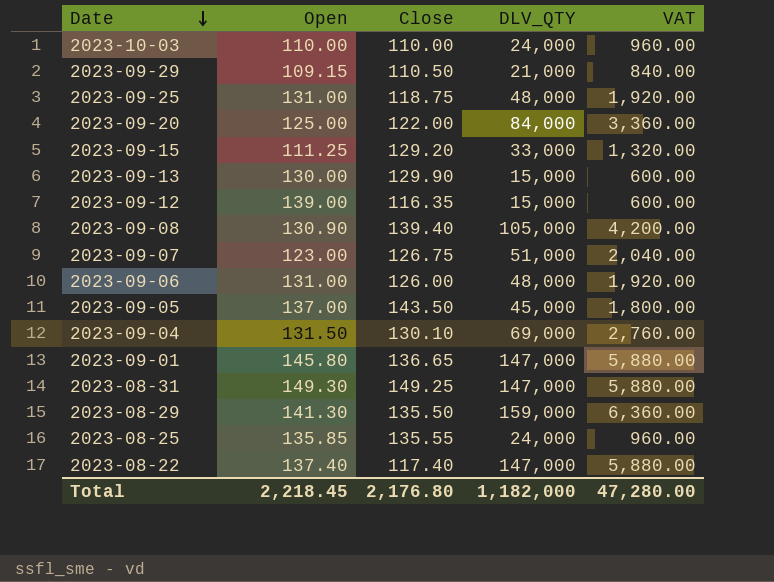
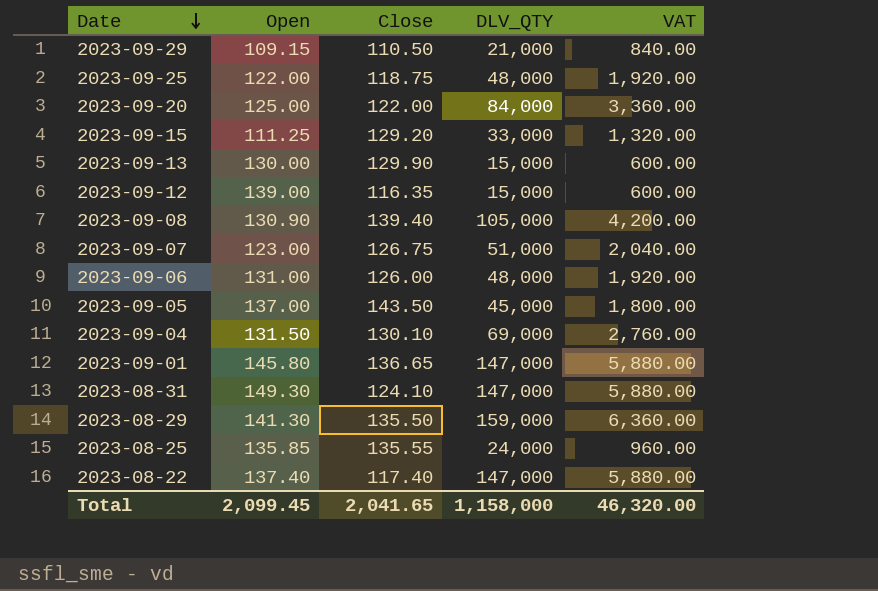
row 2023-10-03: 110.00 | 110.00 | 24,000 | 960.00 -> none
2023-09-25 | Open: 131.00 -> 122.00
2023-08-31 | Close: 149.25 -> 124.10
Total | Open: 2,218.45 -> 2,099.45
Total | Close: 2,176.80 -> 2,041.65
Total | DLV_QTY: 1,182,000 -> 1,158,000
Total | VAT: 47,280.00 -> 46,320.00

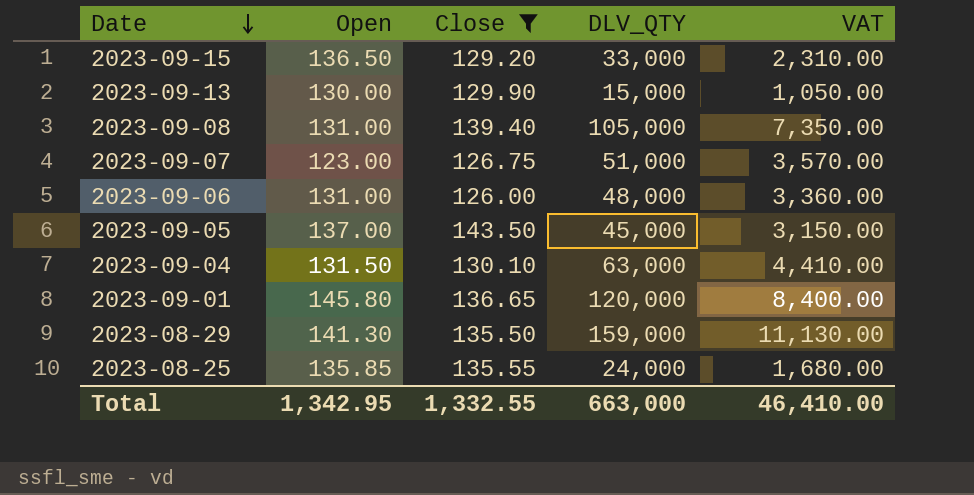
filter: none -> Close >= 126.00
column VAT | formula: [DLV_QTY] * 0.04 -> [DLV_QTY] * 0.07
2023-09-15 | Open: 111.25 -> 136.50
2023-09-08 | Open: 130.90 -> 131.00
2023-09-04 | DLV_QTY: 69,000 -> 63,000
2023-09-01 | DLV_QTY: 147,000 -> 120,000
Total | Open: 2,099.45 -> 1,342.95
Total | Close: 2,041.65 -> 1,332.55
Total | DLV_QTY: 1,158,000 -> 663,000
Total | VAT: 46,320.00 -> 46,410.00

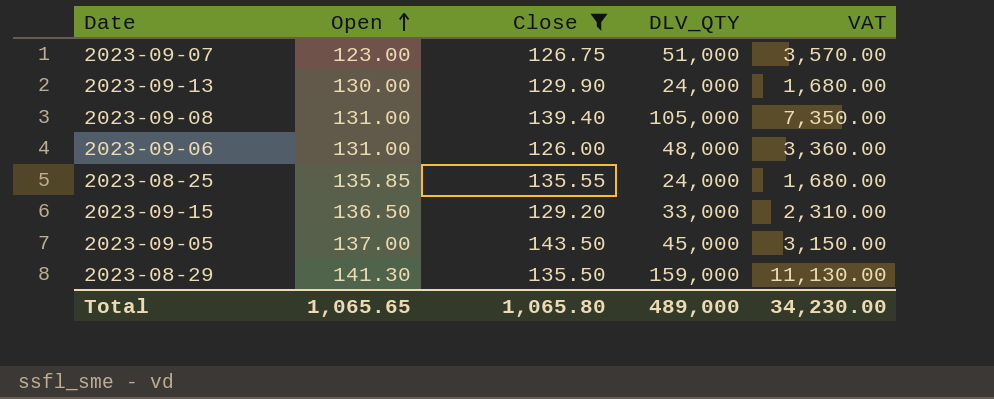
row order: Date descending -> Open ascending
row 2023-09-04: 131.50 | 130.10 | 63,000 | 4,410.00 -> none
row 2023-09-01: 145.80 | 136.65 | 120,000 | 8,400.00 -> none
2023-09-13 | DLV_QTY: 15,000 -> 24,000
2023-09-13 | VAT: 1,050.00 -> 1,680.00
Total | Open: 1,342.95 -> 1,065.65
Total | Close: 1,332.55 -> 1,065.80
Total | DLV_QTY: 663,000 -> 489,000
Total | VAT: 46,410.00 -> 34,230.00

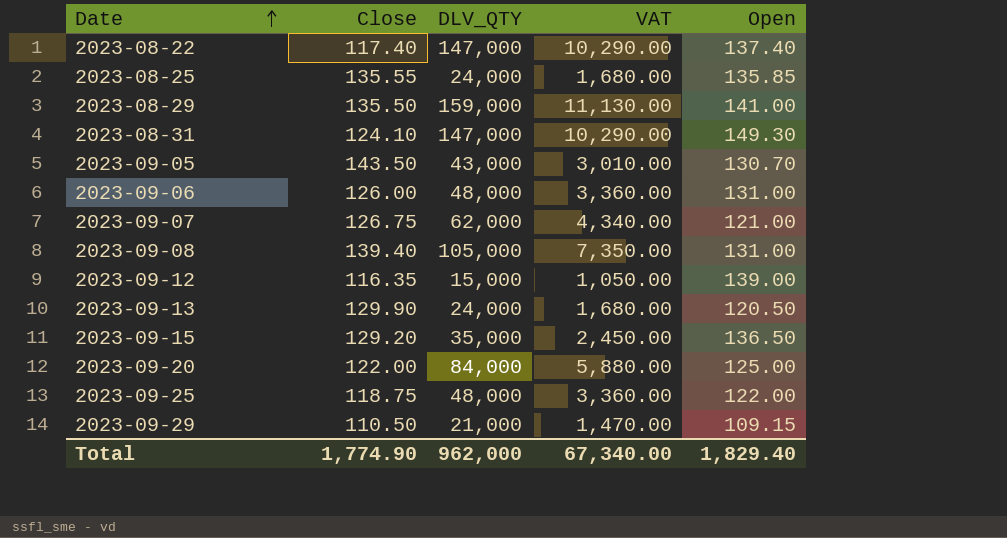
filter: Close >= 126.00 -> none
row order: Open ascending -> Date ascending
column Open | position: 2 -> 5
2023-08-29 | Open: 141.30 -> 141.00
2023-09-05 | DLV_QTY: 45,000 -> 43,000
2023-09-05 | VAT: 3,150.00 -> 3,010.00
2023-09-05 | Open: 137.00 -> 130.70
2023-09-07 | DLV_QTY: 51,000 -> 62,000
2023-09-07 | VAT: 3,570.00 -> 4,340.00
2023-09-07 | Open: 123.00 -> 121.00
2023-09-13 | Open: 130.00 -> 120.50
2023-09-15 | DLV_QTY: 33,000 -> 35,000
2023-09-15 | VAT: 2,310.00 -> 2,450.00
Total | Close: 1,065.80 -> 1,774.90
Total | DLV_QTY: 489,000 -> 962,000
Total | VAT: 34,230.00 -> 67,340.00
Total | Open: 1,065.65 -> 1,829.40

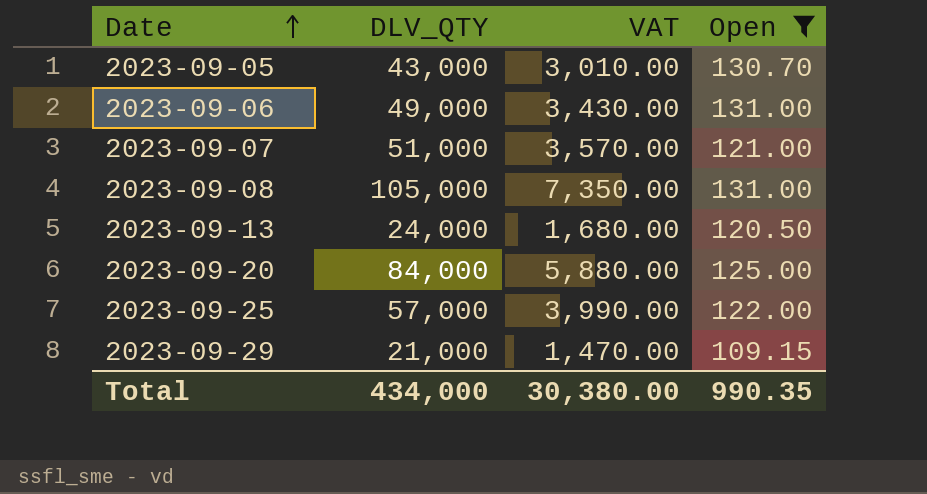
filter: none -> Open <= 131.00
column Close | position: 2 -> none
2023-09-06 | DLV_QTY: 48,000 -> 49,000
2023-09-06 | VAT: 3,360.00 -> 3,430.00
2023-09-07 | DLV_QTY: 62,000 -> 51,000
2023-09-07 | VAT: 4,340.00 -> 3,570.00
2023-09-25 | DLV_QTY: 48,000 -> 57,000
2023-09-25 | VAT: 3,360.00 -> 3,990.00
Total | DLV_QTY: 962,000 -> 434,000
Total | VAT: 67,340.00 -> 30,380.00
Total | Open: 1,829.40 -> 990.35

